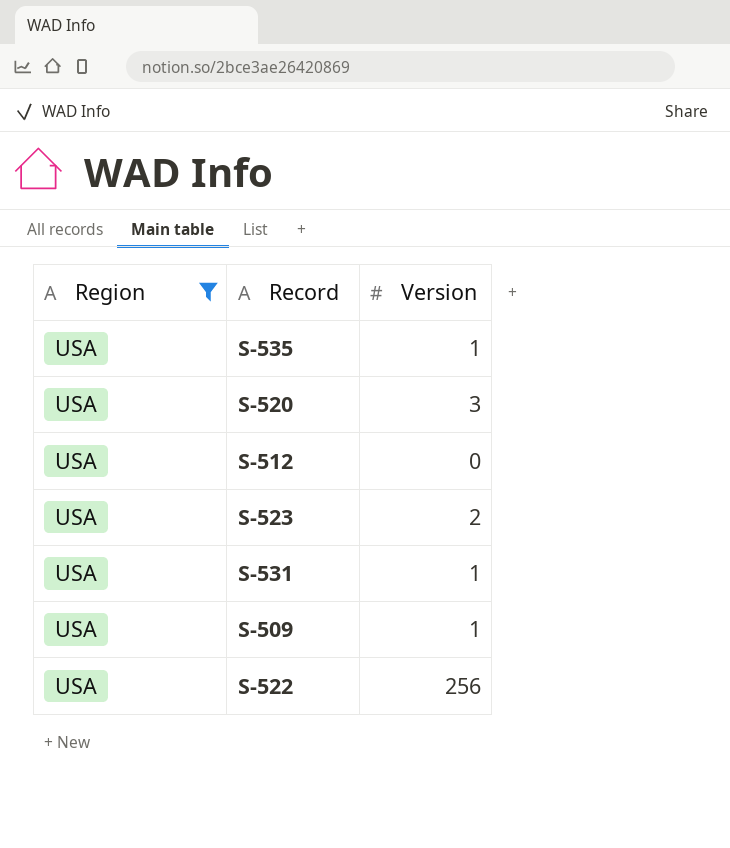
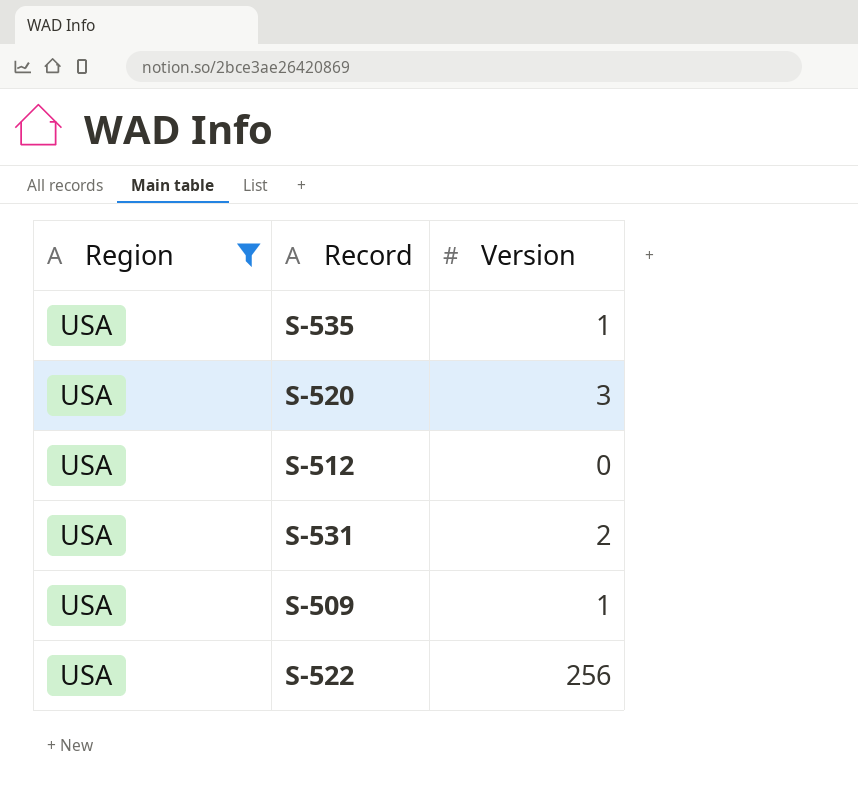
row S-523: USA | 2 -> none
S-531 | Version: 1 -> 2

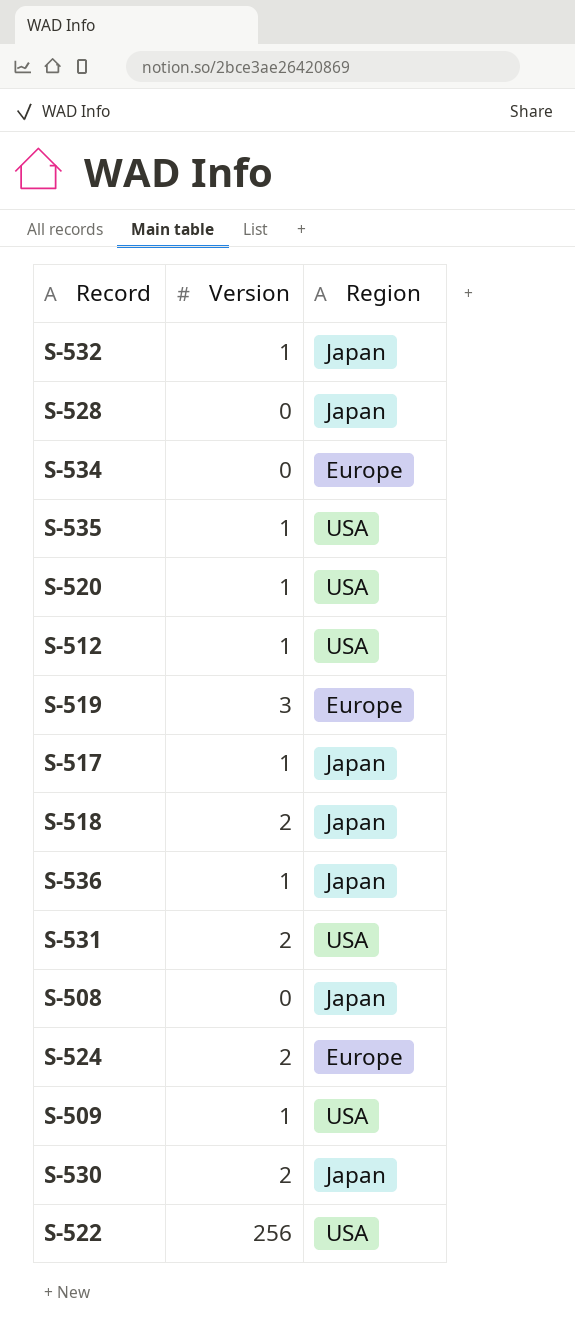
filter: Region = USA -> none
column Region | position: 1 -> 3
S-520 | Version: 3 -> 1
S-512 | Version: 0 -> 1

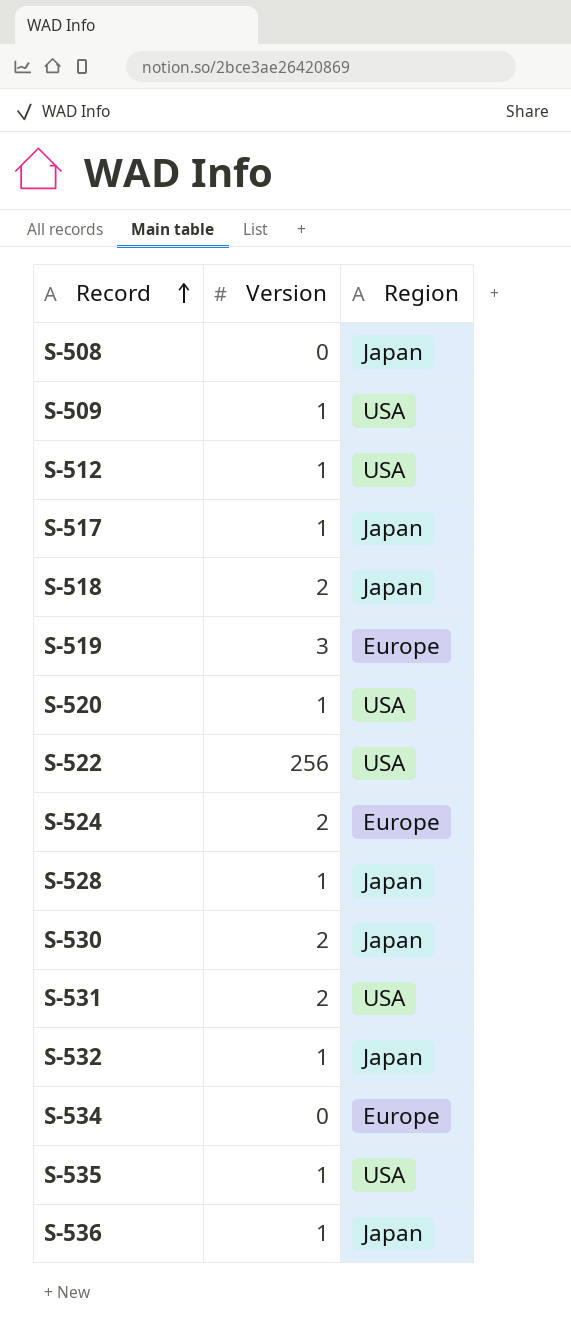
row order: none -> Record ascending
S-528 | Version: 0 -> 1

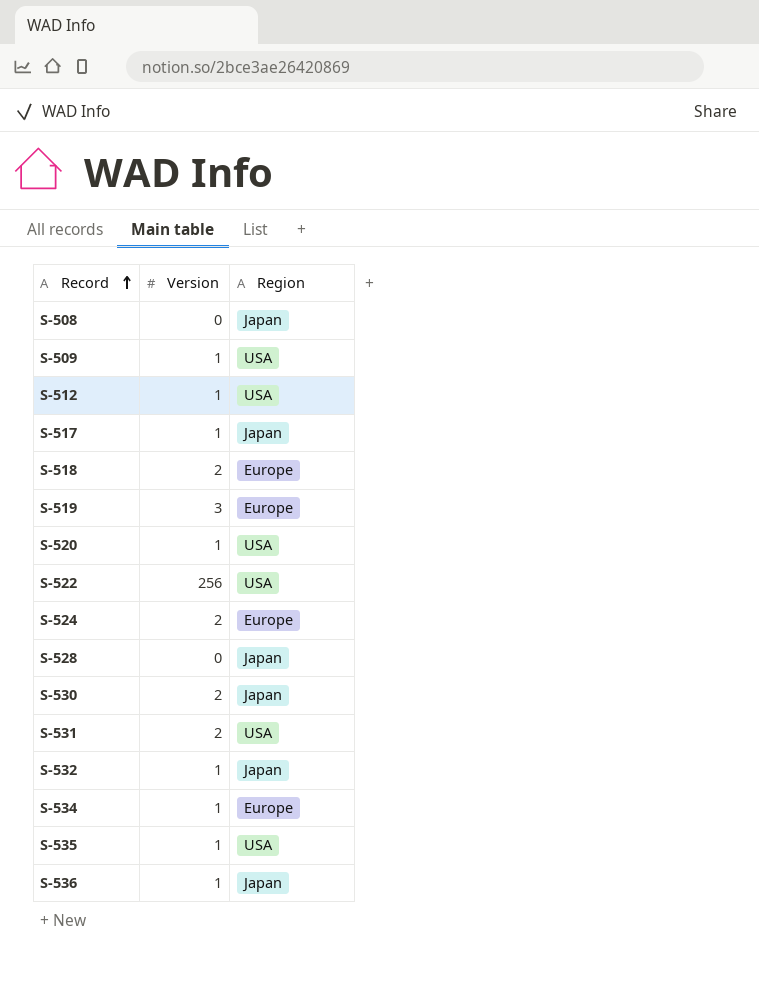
S-518 | Region: Japan -> Europe
S-528 | Version: 1 -> 0
S-534 | Version: 0 -> 1

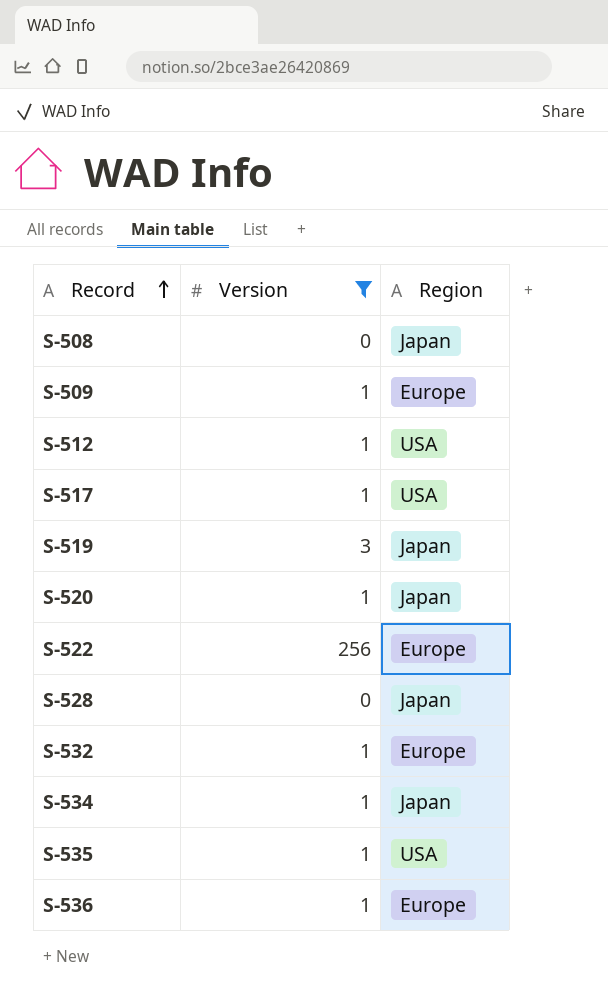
filter: none -> Version != 2
S-509 | Region: USA -> Europe
S-517 | Region: Japan -> USA
S-519 | Region: Europe -> Japan
S-520 | Region: USA -> Japan
S-522 | Region: USA -> Europe
S-532 | Region: Japan -> Europe
S-534 | Region: Europe -> Japan
S-536 | Region: Japan -> Europe

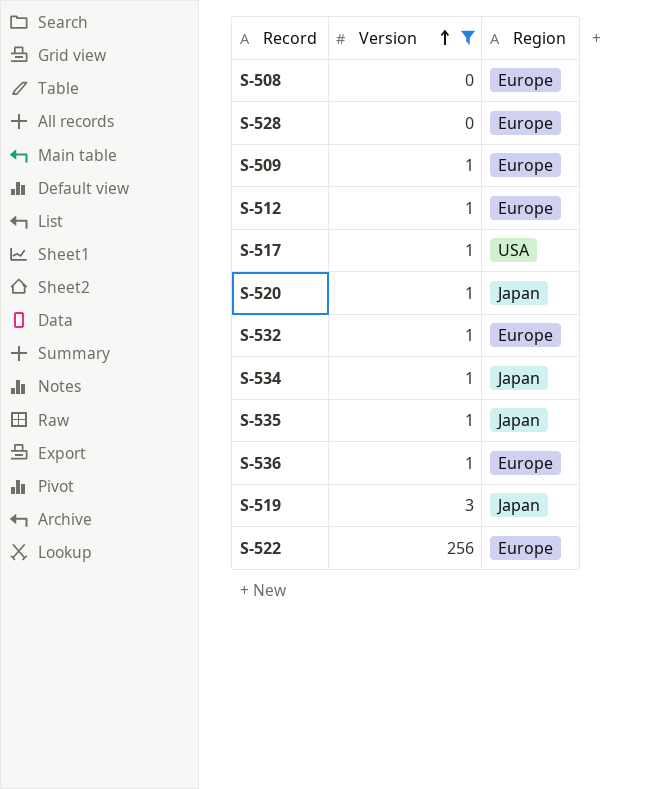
row order: Record ascending -> Version ascending
S-508 | Region: Japan -> Europe
S-528 | Region: Japan -> Europe
S-512 | Region: USA -> Europe
S-535 | Region: USA -> Japan

